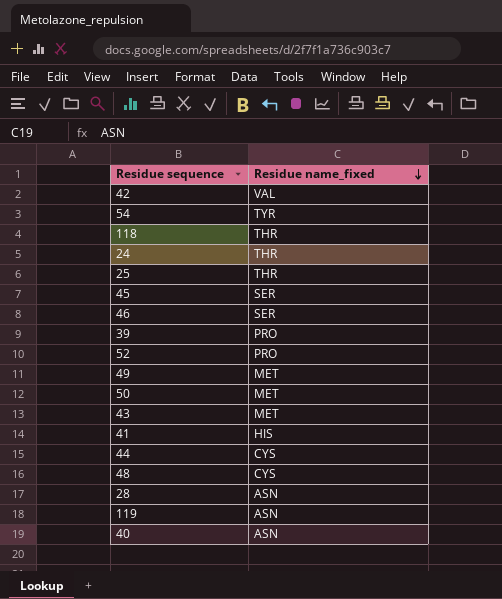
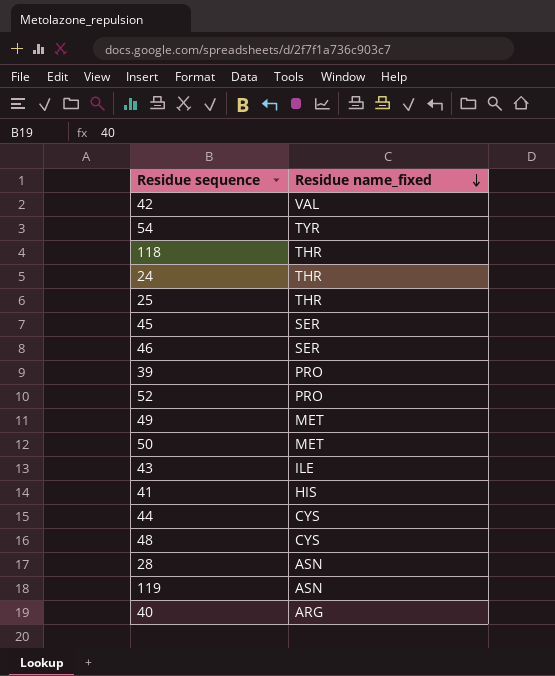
43 | Residue name_fixed: MET -> ILE
40 | Residue name_fixed: ASN -> ARG

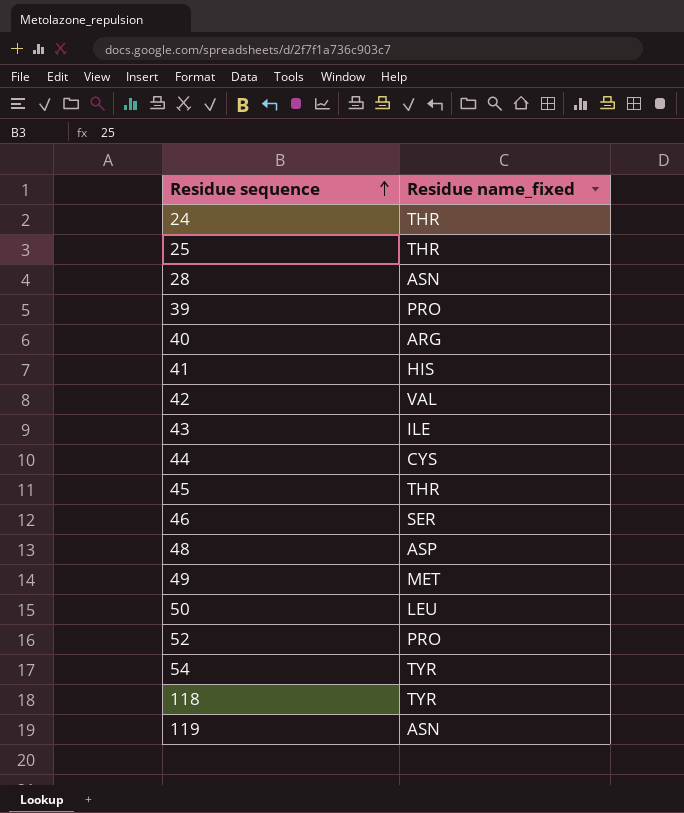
row order: Residue name_fixed descending -> Residue sequence ascending
45 | Residue name_fixed: SER -> THR
48 | Residue name_fixed: CYS -> ASP
50 | Residue name_fixed: MET -> LEU
118 | Residue name_fixed: THR -> TYR

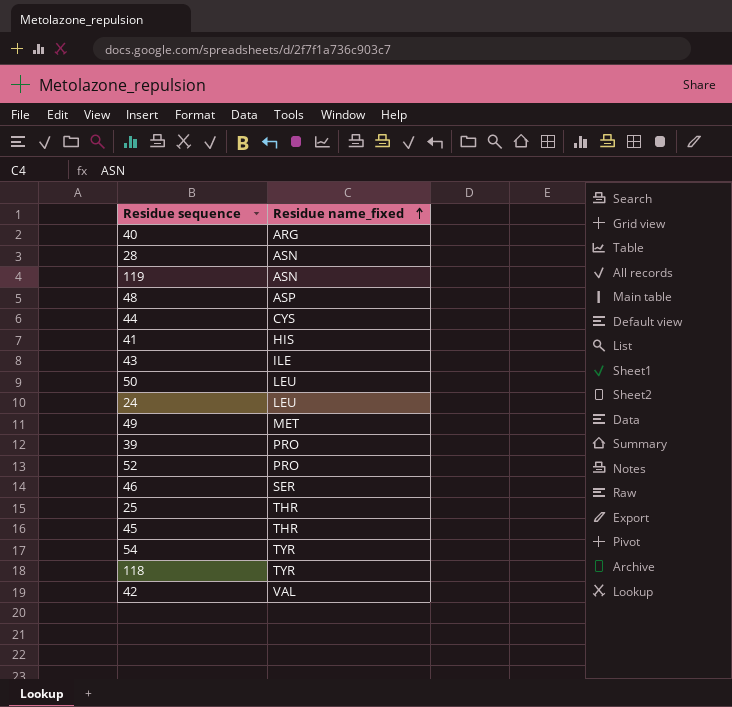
row order: Residue sequence ascending -> Residue name_fixed ascending
24 | Residue name_fixed: THR -> LEU

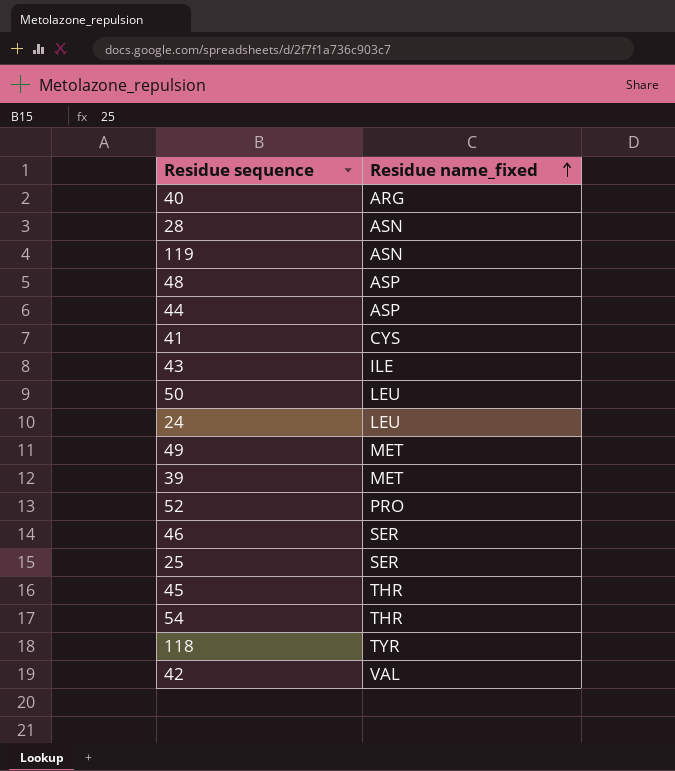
44 | Residue name_fixed: CYS -> ASP
41 | Residue name_fixed: HIS -> CYS
39 | Residue name_fixed: PRO -> MET
25 | Residue name_fixed: THR -> SER
54 | Residue name_fixed: TYR -> THR

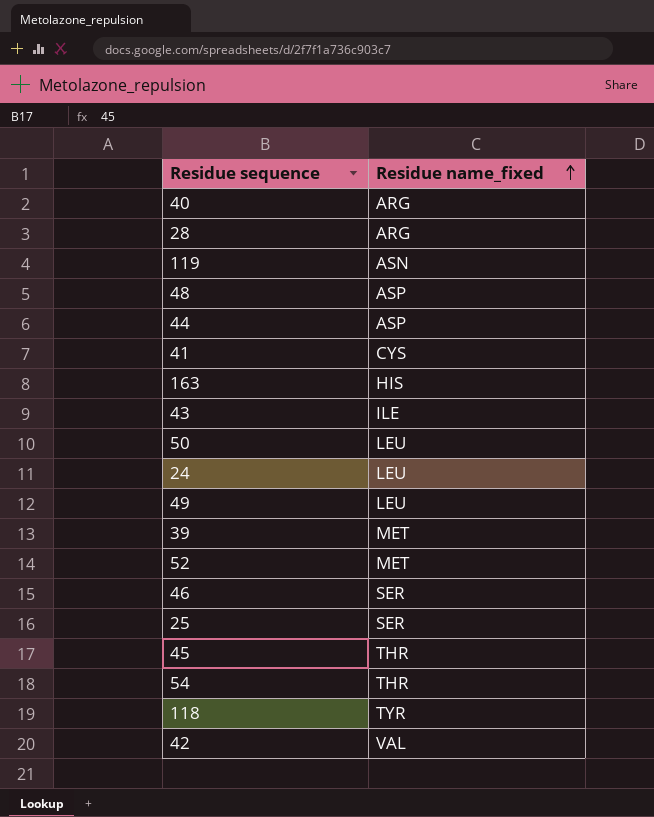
28 | Residue name_fixed: ASN -> ARG
row 163: none -> HIS
49 | Residue name_fixed: MET -> LEU
52 | Residue name_fixed: PRO -> MET

